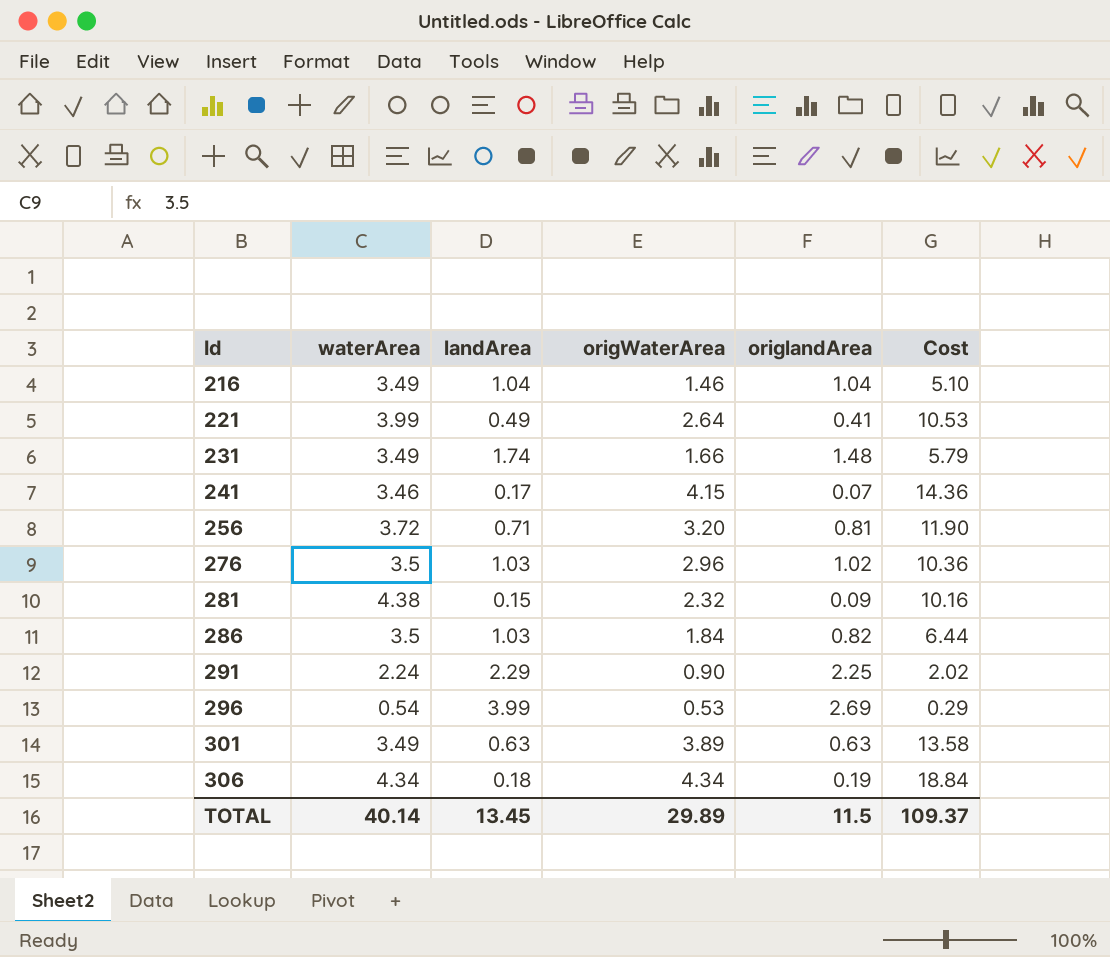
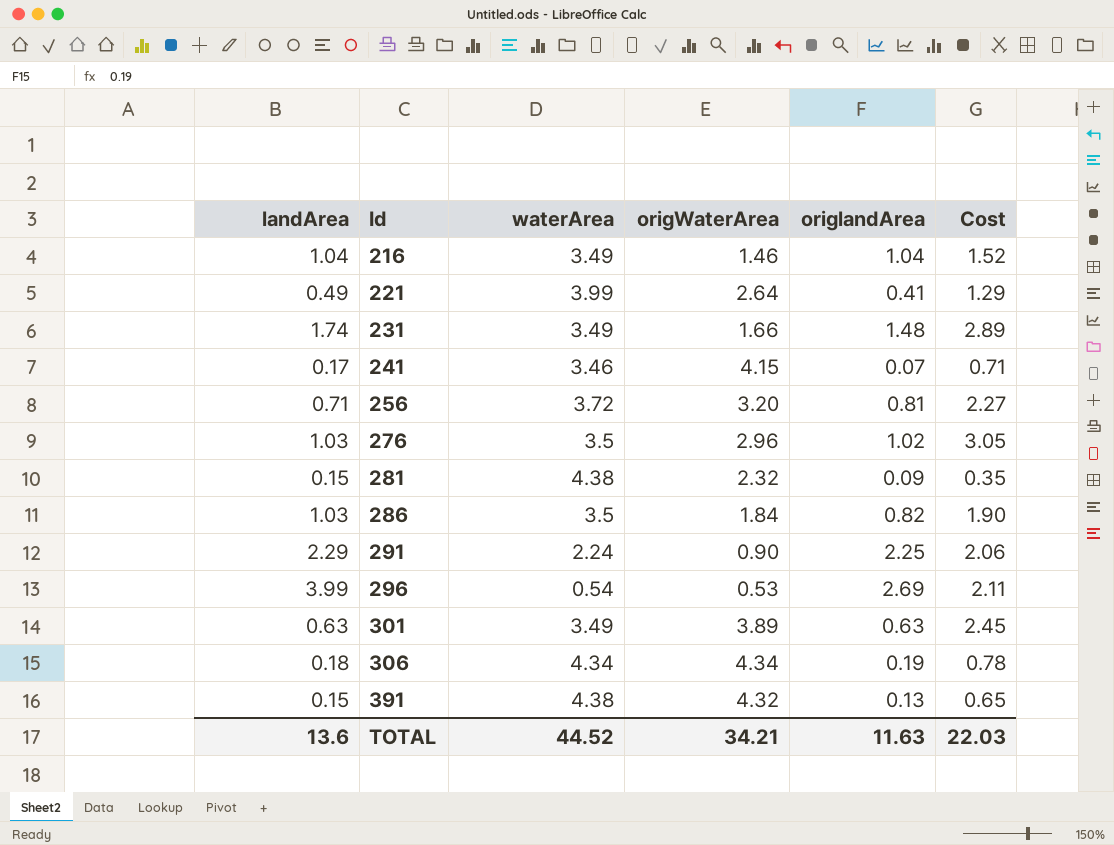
column landArea | position: 3 -> 1
column Cost | formula: [waterArea] * [origWaterArea] -> [landArea] * [origWaterArea]
row 391: none -> 0.15 | 4.38 | 4.32 | 0.13 | 0.65
TOTAL | landArea: 13.45 -> 13.6
TOTAL | waterArea: 40.14 -> 44.52
TOTAL | origWaterArea: 29.89 -> 34.21
TOTAL | origlandArea: 11.5 -> 11.63
TOTAL | Cost: 109.37 -> 22.03

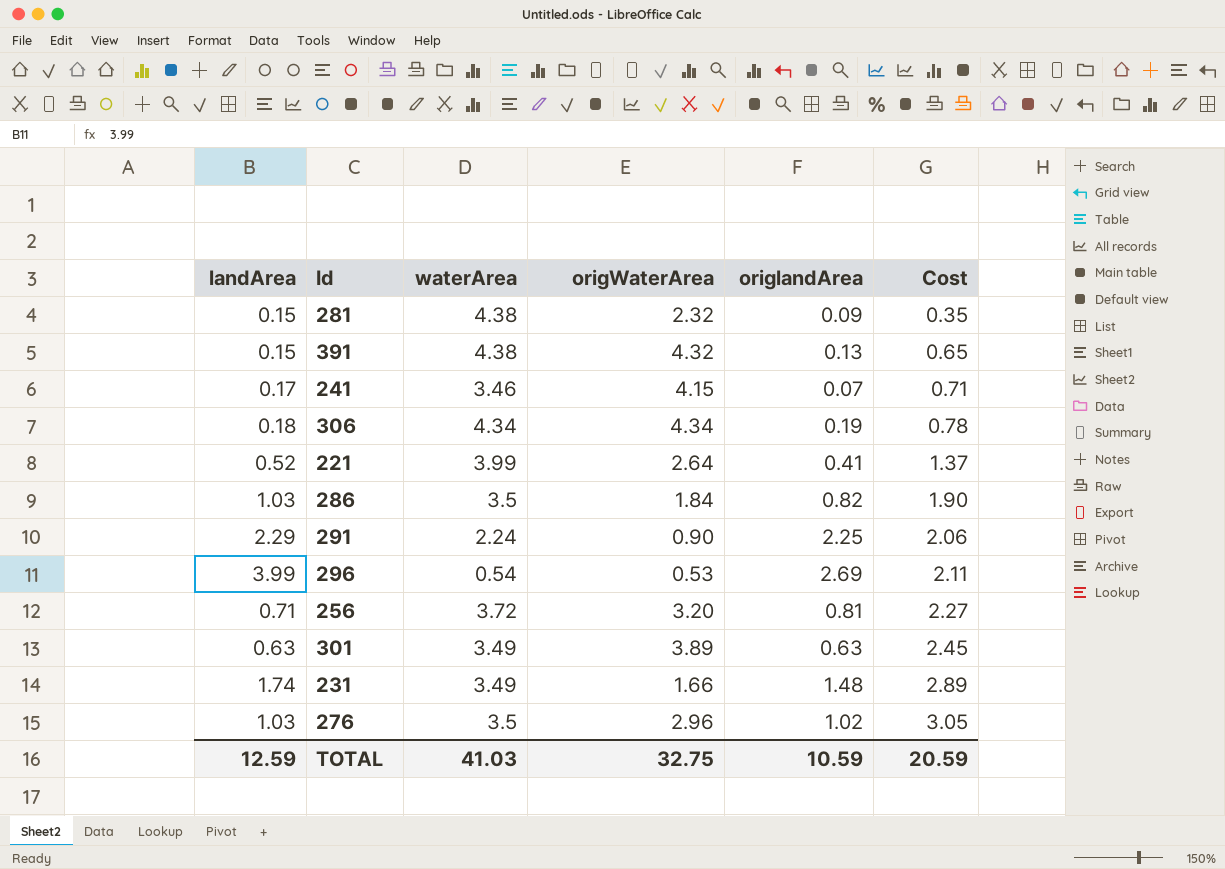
row order: Id ascending -> Cost ascending
row 216: 1.04 | 3.49 | 1.46 | 1.04 | 1.52 -> none
221 | landArea: 0.49 -> 0.52
221 | Cost: 1.29 -> 1.37
TOTAL | landArea: 13.6 -> 12.59
TOTAL | waterArea: 44.52 -> 41.03
TOTAL | origWaterArea: 34.21 -> 32.75
TOTAL | origlandArea: 11.63 -> 10.59
TOTAL | Cost: 22.03 -> 20.59

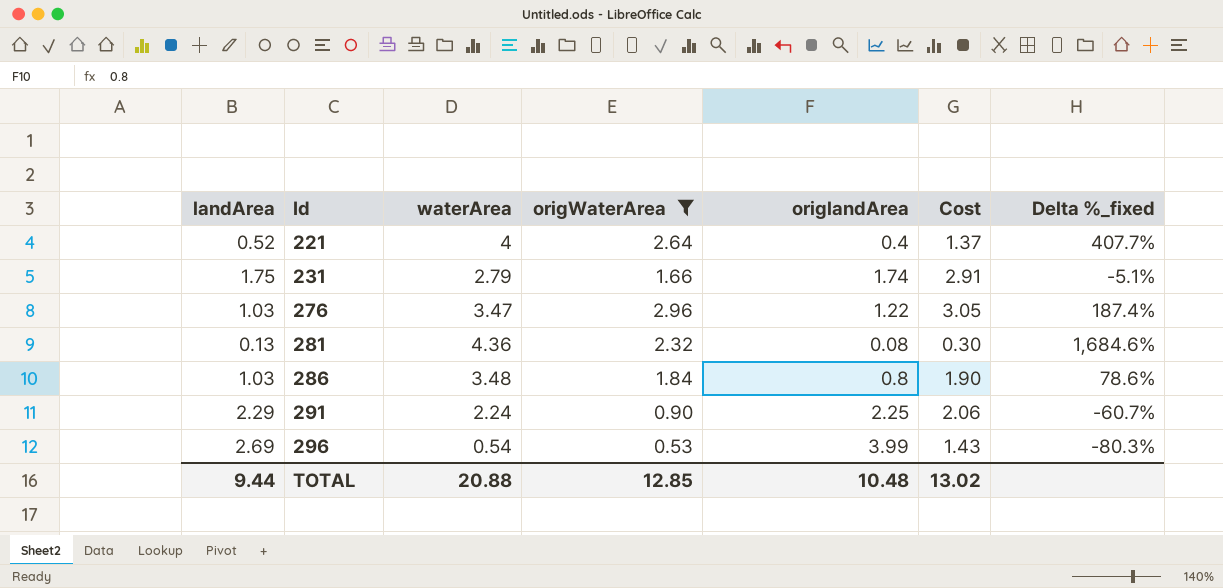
filter: none -> origWaterArea <= 2.96
row order: Cost ascending -> Id ascending
column Delta %_fixed | formula: none -> ([origWaterArea] - [landArea]) / [landArea]
221 | waterArea: 3.99 -> 4
221 | origlandArea: 0.41 -> 0.4
231 | landArea: 1.74 -> 1.75
231 | waterArea: 3.49 -> 2.79
231 | origlandArea: 1.48 -> 1.74
231 | Cost: 2.89 -> 2.91
276 | waterArea: 3.5 -> 3.47
276 | origlandArea: 1.02 -> 1.22
281 | landArea: 0.15 -> 0.13
281 | waterArea: 4.38 -> 4.36
281 | origlandArea: 0.09 -> 0.08
281 | Cost: 0.35 -> 0.30
286 | waterArea: 3.5 -> 3.48
286 | origlandArea: 0.82 -> 0.8
296 | landArea: 3.99 -> 2.69
296 | origlandArea: 2.69 -> 3.99
296 | Cost: 2.11 -> 1.43
TOTAL | landArea: 12.59 -> 9.44
TOTAL | waterArea: 41.03 -> 20.88
TOTAL | origWaterArea: 32.75 -> 12.85
TOTAL | origlandArea: 10.59 -> 10.48
TOTAL | Cost: 20.59 -> 13.02

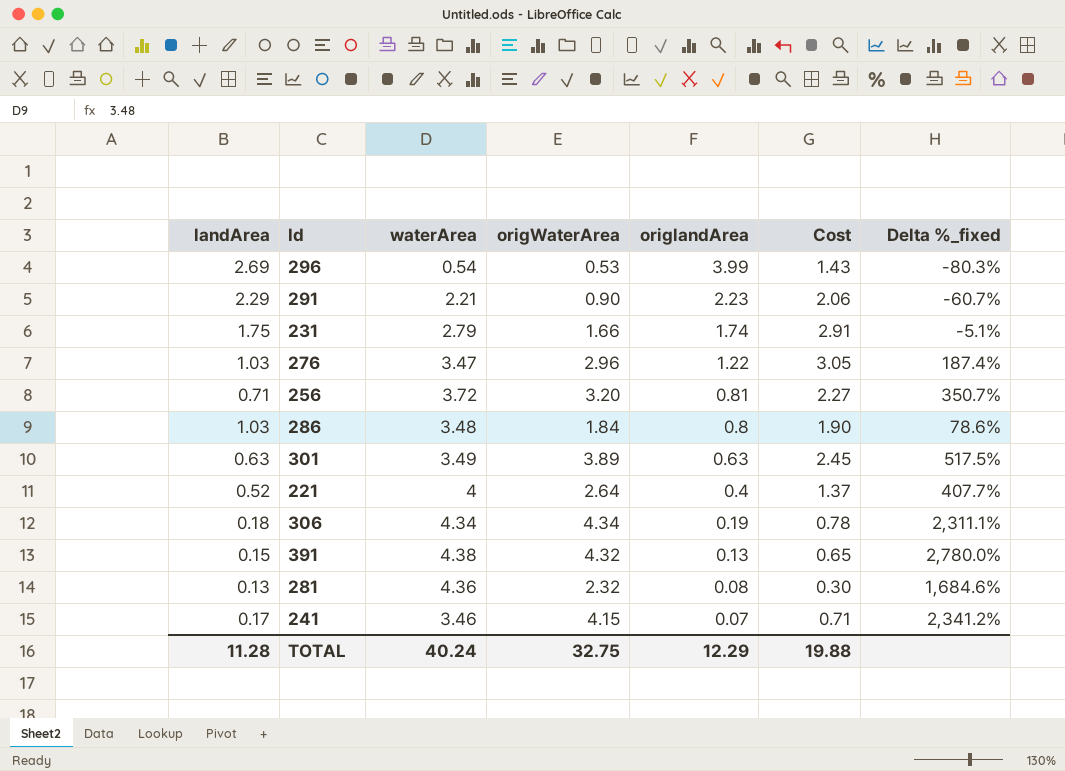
filter: origWaterArea <= 2.96 -> none
row order: Id ascending -> origlandArea descending
291 | waterArea: 2.24 -> 2.21
291 | origlandArea: 2.25 -> 2.23
TOTAL | landArea: 9.44 -> 11.28
TOTAL | waterArea: 20.88 -> 40.24
TOTAL | origWaterArea: 12.85 -> 32.75
TOTAL | origlandArea: 10.48 -> 12.29
TOTAL | Cost: 13.02 -> 19.88

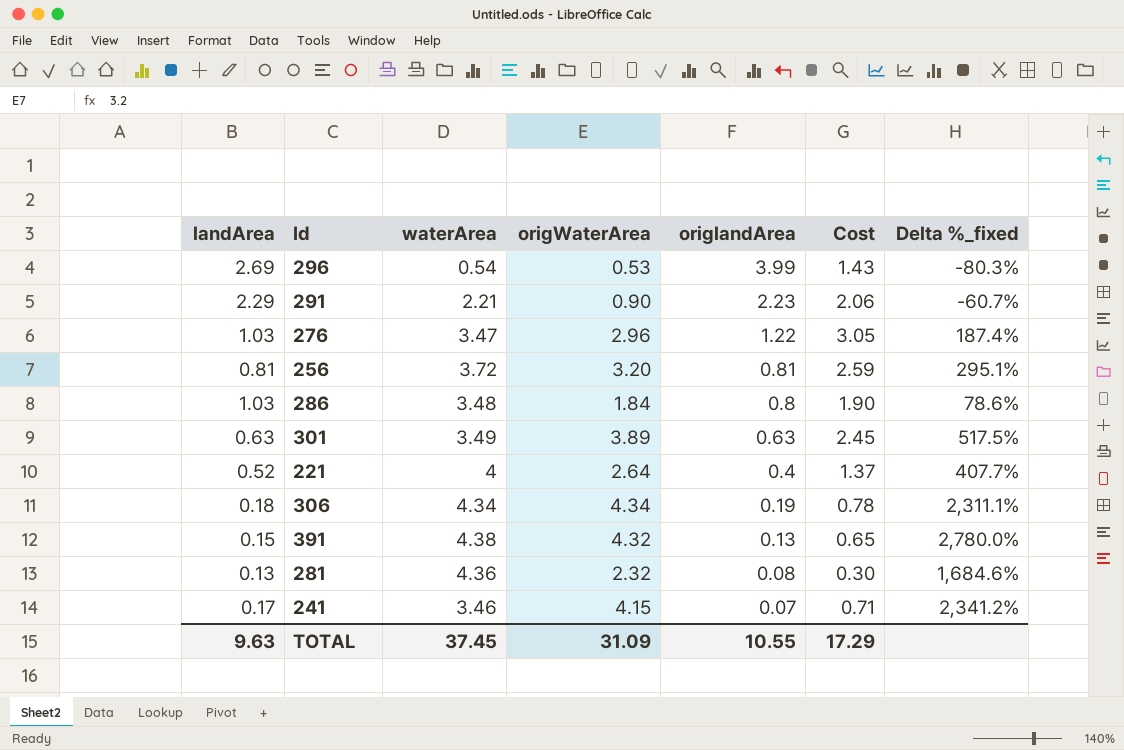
row 231: 1.75 | 2.79 | 1.66 | 1.74 | 2.91 | -5.1% -> none
256 | landArea: 0.71 -> 0.81
256 | Cost: 2.27 -> 2.59
256 | Delta %_fixed: 350.7% -> 295.1%
TOTAL | landArea: 11.28 -> 9.63
TOTAL | waterArea: 40.24 -> 37.45
TOTAL | origWaterArea: 32.75 -> 31.09
TOTAL | origlandArea: 12.29 -> 10.55
TOTAL | Cost: 19.88 -> 17.29

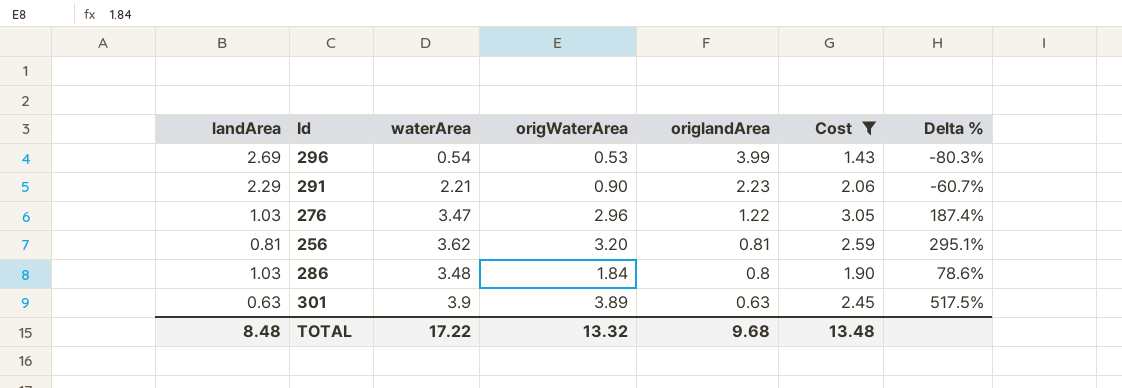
filter: none -> Cost >= 1.43
column name: Delta %_fixed -> Delta %
256 | waterArea: 3.72 -> 3.62
301 | waterArea: 3.49 -> 3.9
TOTAL | landArea: 9.63 -> 8.48
TOTAL | waterArea: 37.45 -> 17.22
TOTAL | origWaterArea: 31.09 -> 13.32
TOTAL | origlandArea: 10.55 -> 9.68
TOTAL | Cost: 17.29 -> 13.48

